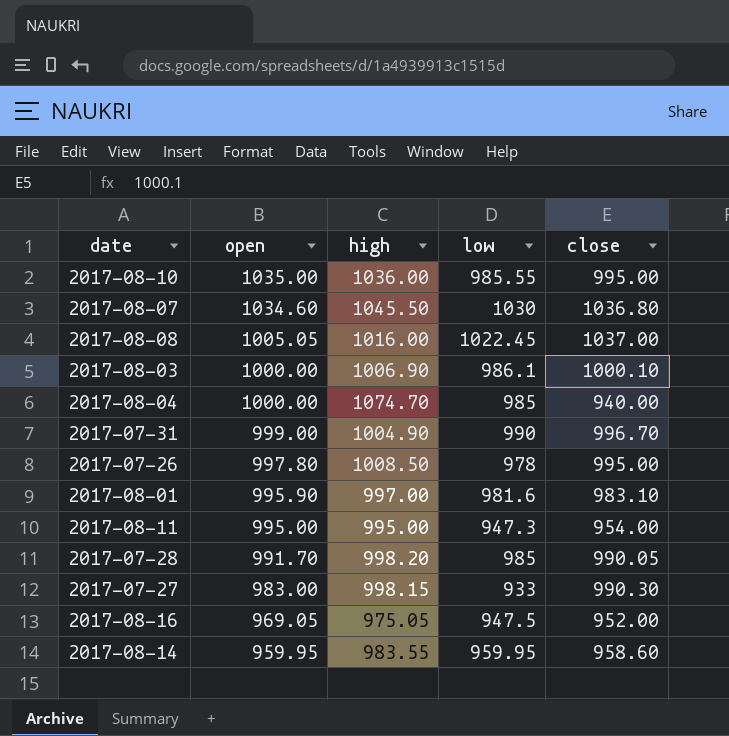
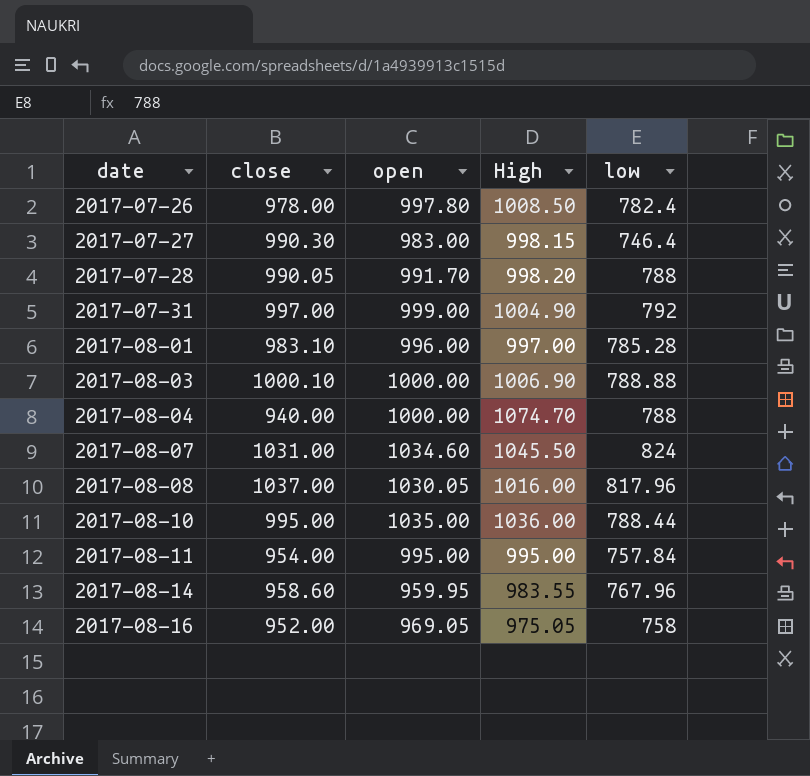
row order: open descending -> date ascending
column close | position: 5 -> 2
column name: high -> High
2017-07-26 | close: 995.00 -> 978.00
2017-07-26 | low: 978 -> 782.4
2017-07-27 | low: 933 -> 746.4
2017-07-28 | low: 985 -> 788
2017-07-31 | close: 996.70 -> 997.00
2017-07-31 | low: 990 -> 792
2017-08-01 | open: 995.90 -> 996.00
2017-08-01 | low: 981.6 -> 785.28
2017-08-03 | low: 986.1 -> 788.88
2017-08-04 | low: 985 -> 788
2017-08-07 | close: 1036.80 -> 1031.00
2017-08-07 | low: 1030 -> 824
2017-08-08 | open: 1005.05 -> 1030.05
2017-08-08 | low: 1022.45 -> 817.96
2017-08-10 | low: 985.55 -> 788.44
2017-08-11 | low: 947.3 -> 757.84
2017-08-14 | low: 959.95 -> 767.96
2017-08-16 | low: 947.5 -> 758

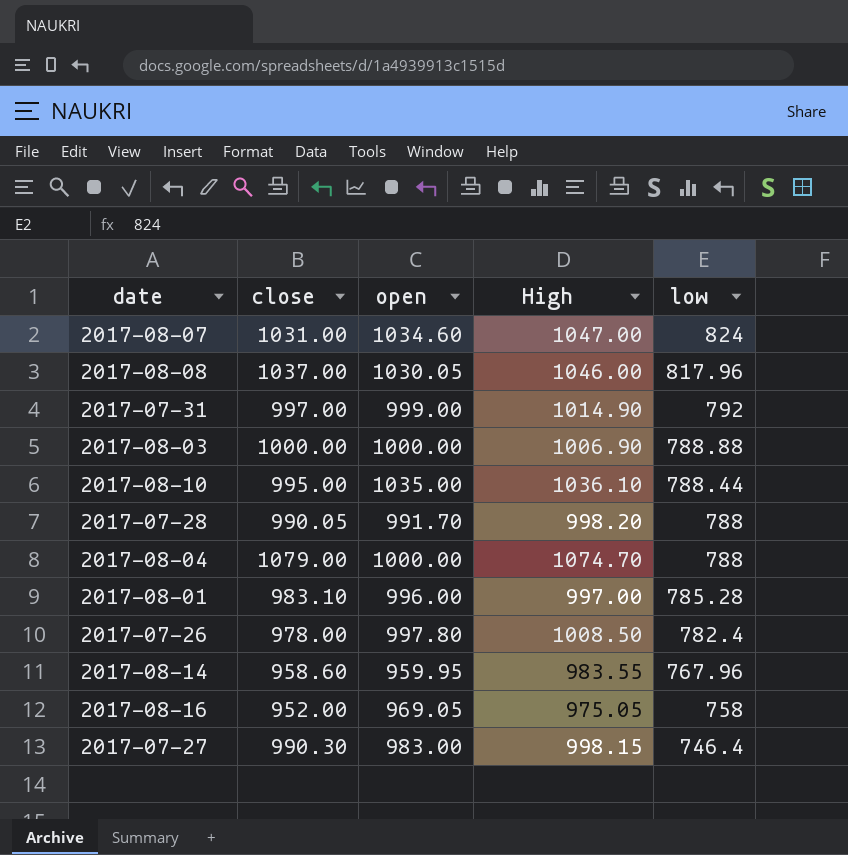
row order: date ascending -> low descending
row 2017-08-11: 954.00 | 995.00 | 995.00 | 757.84 -> none
2017-08-07 | High: 1045.50 -> 1047.00
2017-08-08 | High: 1016.00 -> 1046.00
2017-07-31 | High: 1004.90 -> 1014.90
2017-08-03 | close: 1000.10 -> 1000.00
2017-08-10 | High: 1036.00 -> 1036.10
2017-08-04 | close: 940.00 -> 1079.00

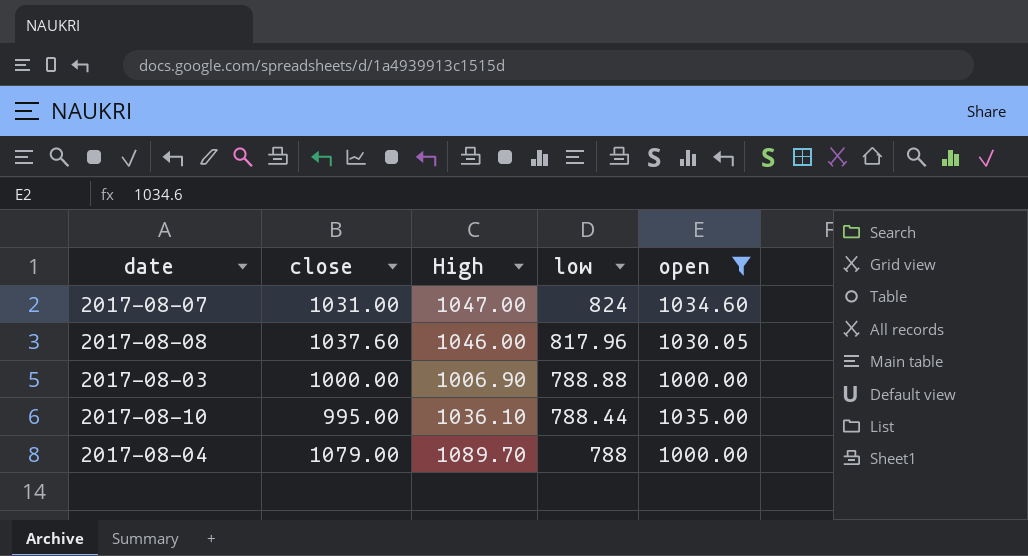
filter: none -> open >= 1000.00
column open | position: 3 -> 5
2017-08-08 | close: 1037.00 -> 1037.60
2017-08-04 | High: 1074.70 -> 1089.70

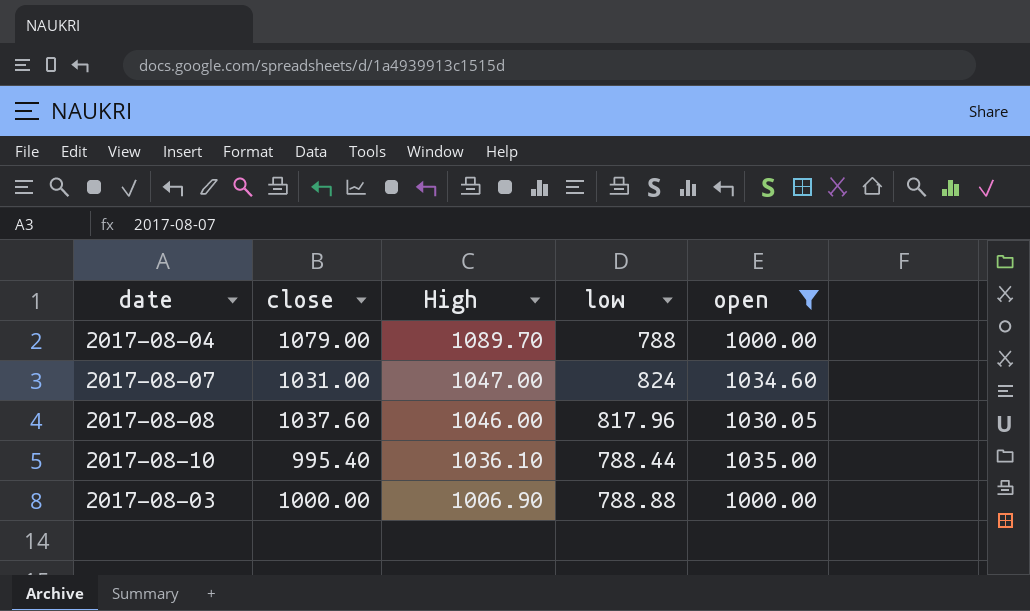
row order: low descending -> High descending
2017-08-10 | close: 995.00 -> 995.40

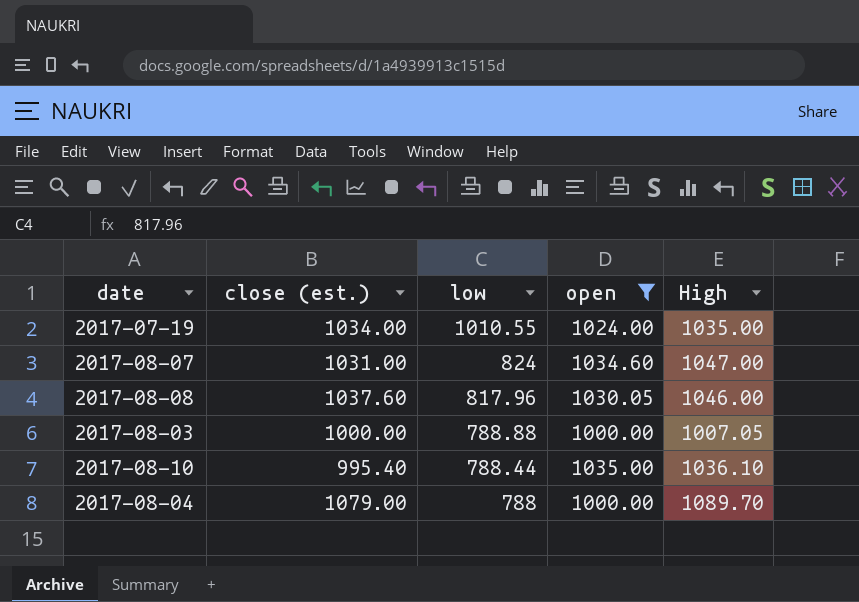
row order: High descending -> low descending
column name: close -> close (est.)
column High | position: 3 -> 5
row 2017-07-19: none -> 1034.00 | 1010.55 | 1024.00 | 1035.00
2017-08-03 | High: 1006.90 -> 1007.05

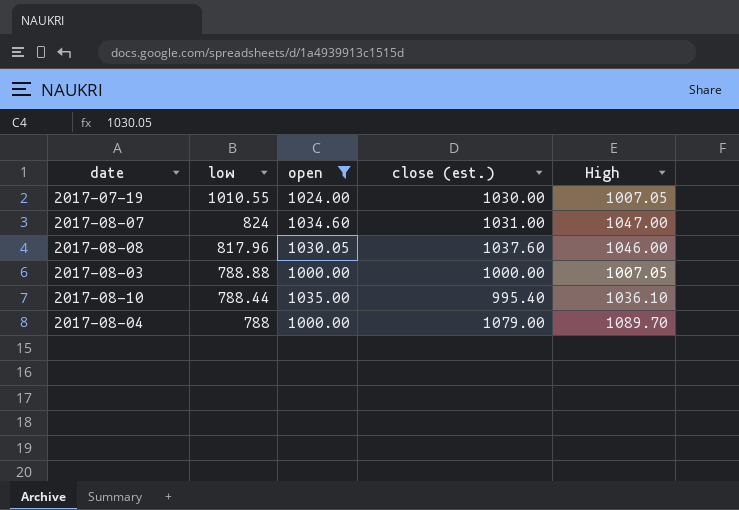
column close (est.) | position: 2 -> 4
2017-07-19 | close (est.): 1034.00 -> 1030.00
2017-07-19 | High: 1035.00 -> 1007.05

